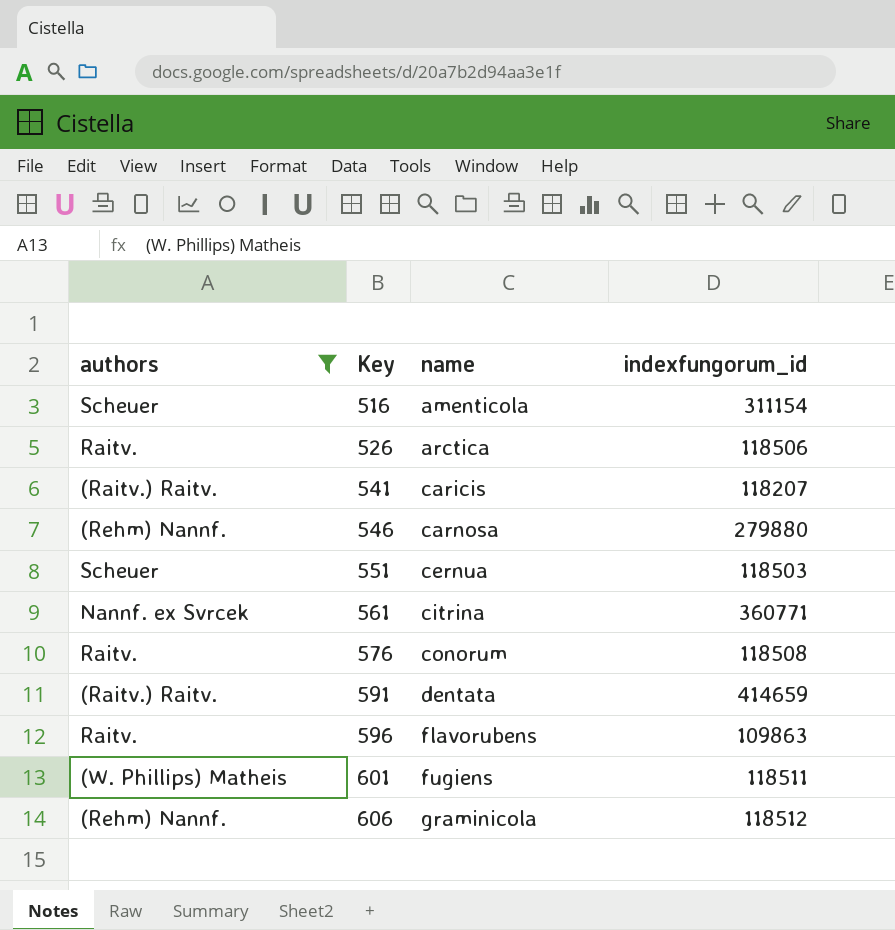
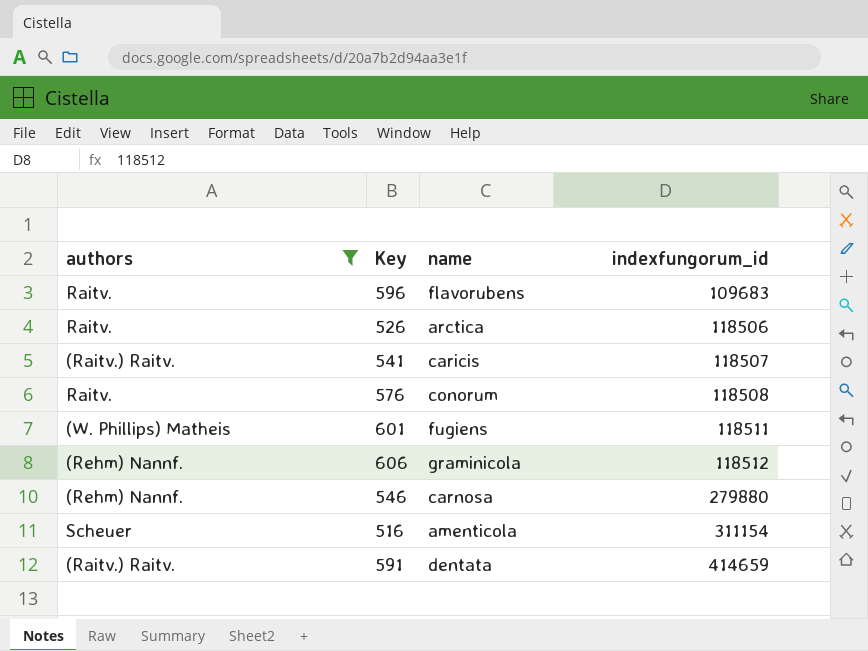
row order: Key ascending -> indexfungorum_id ascending
row 551: Scheuer | cernua | 118503 -> none
row 561: Nannf. ex Svrcek | citrina | 360771 -> none
596 | indexfungorum_id: 109863 -> 109683
541 | indexfungorum_id: 118207 -> 118507

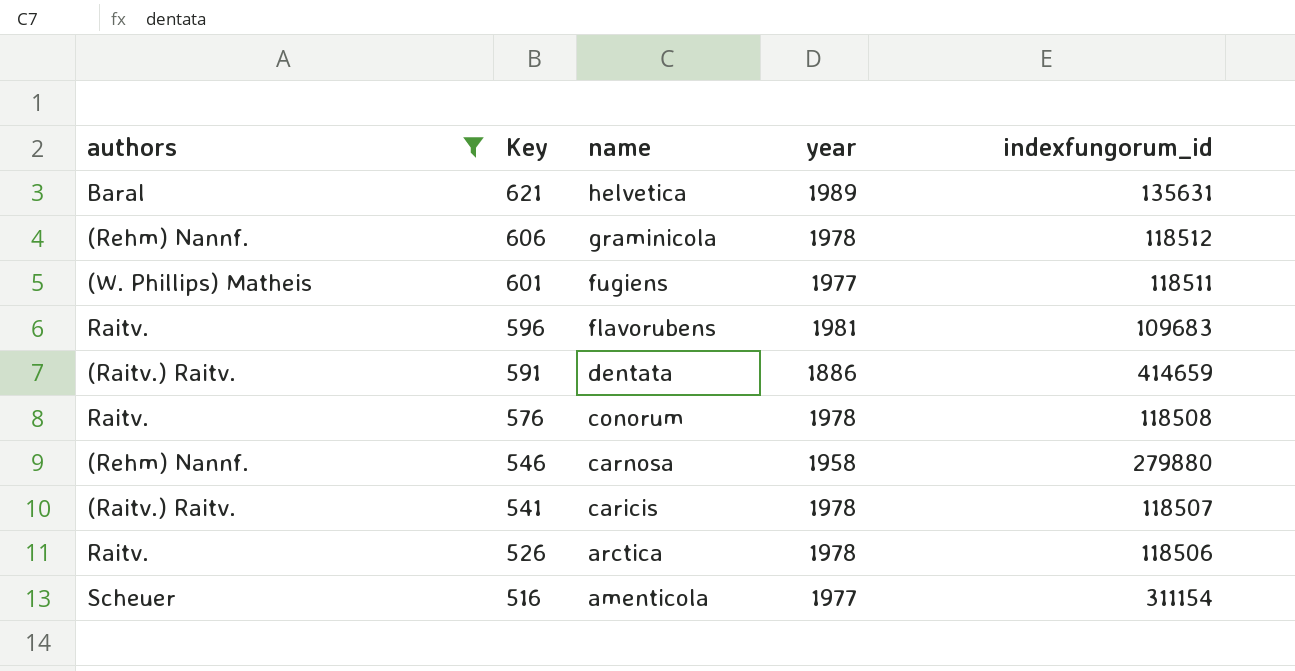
row order: indexfungorum_id ascending -> Key descending
column year | position: none -> 4
row 621: none -> Baral | helvetica | 1989 | 135631

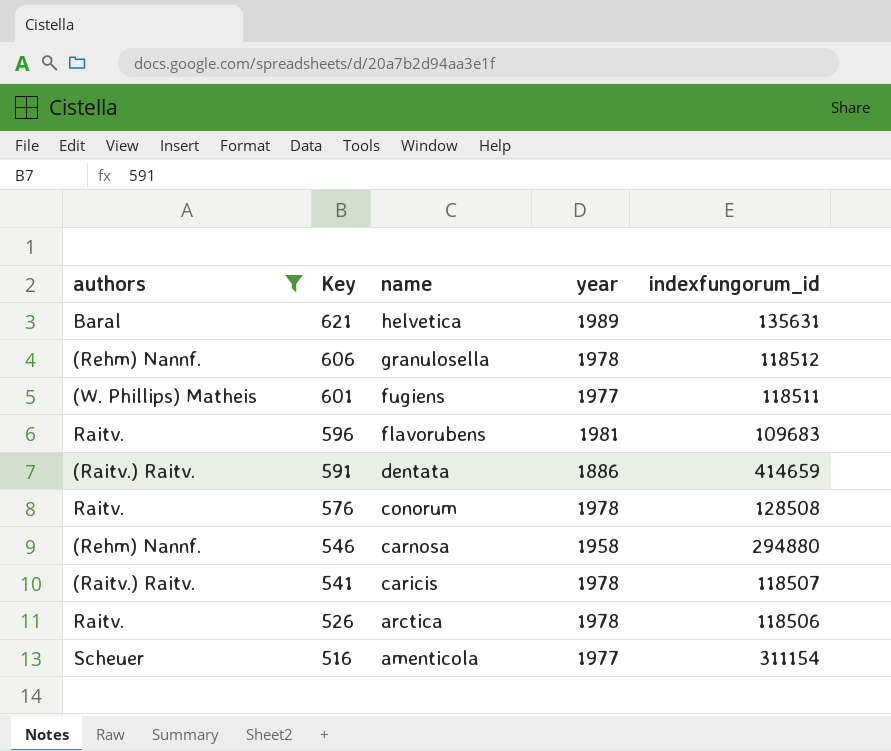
606 | name: graminicola -> granulosella
576 | indexfungorum_id: 118508 -> 128508
546 | indexfungorum_id: 279880 -> 294880

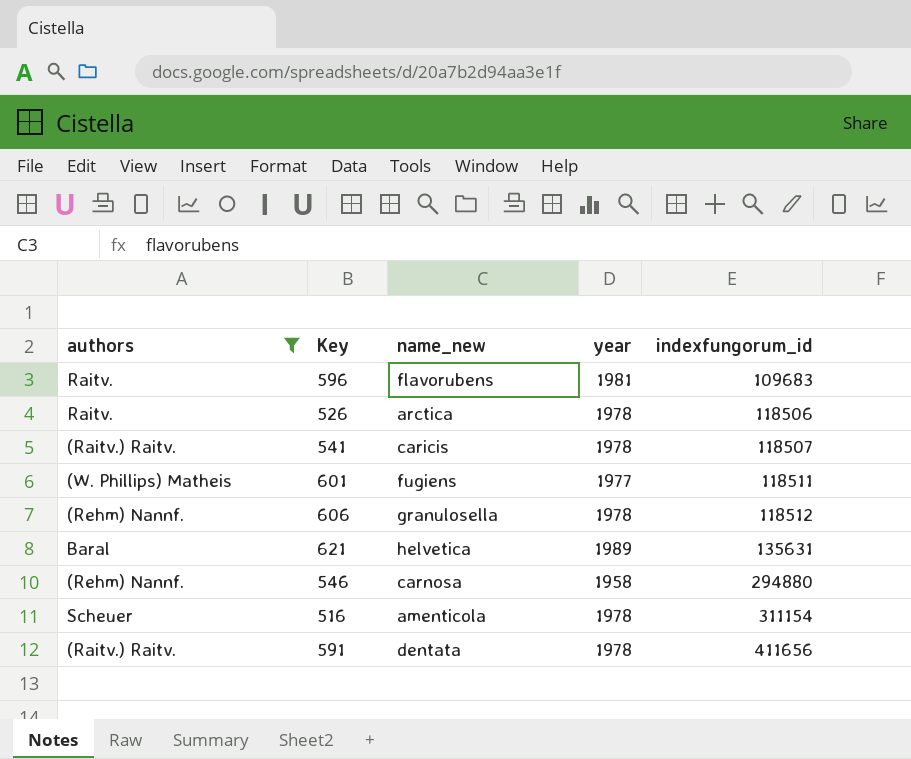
row order: Key descending -> indexfungorum_id ascending
column name: name -> name_new
row 576: Raitv. | conorum | 1978 | 128508 -> none
516 | year: 1977 -> 1978
591 | year: 1886 -> 1978
591 | indexfungorum_id: 414659 -> 411656

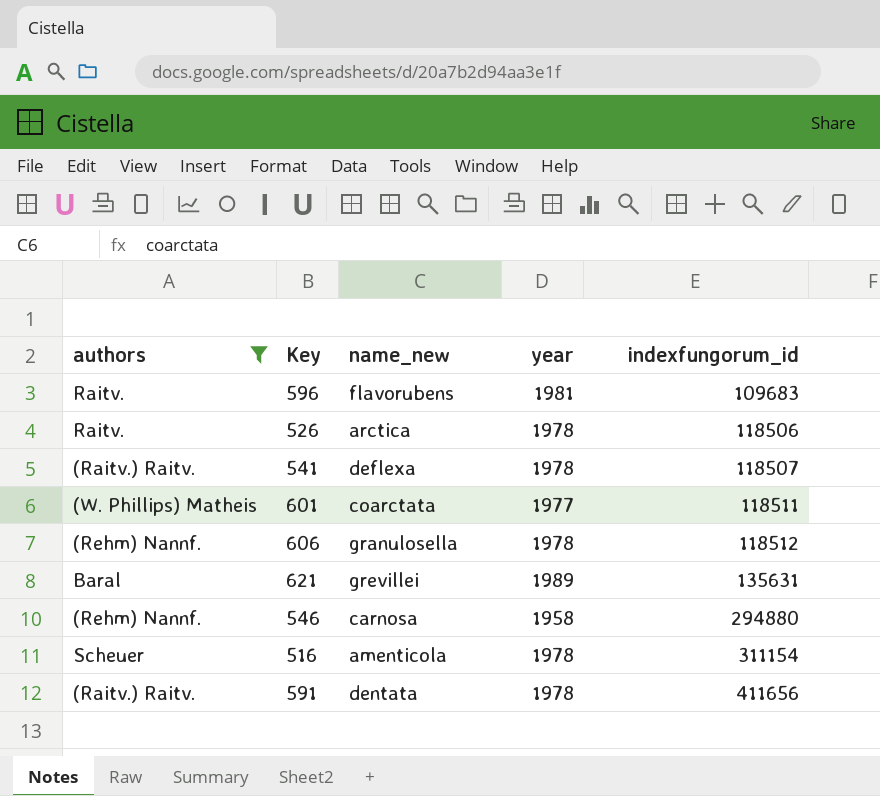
541 | name_new: caricis -> deflexa
601 | name_new: fugiens -> coarctata
621 | name_new: helvetica -> grevillei

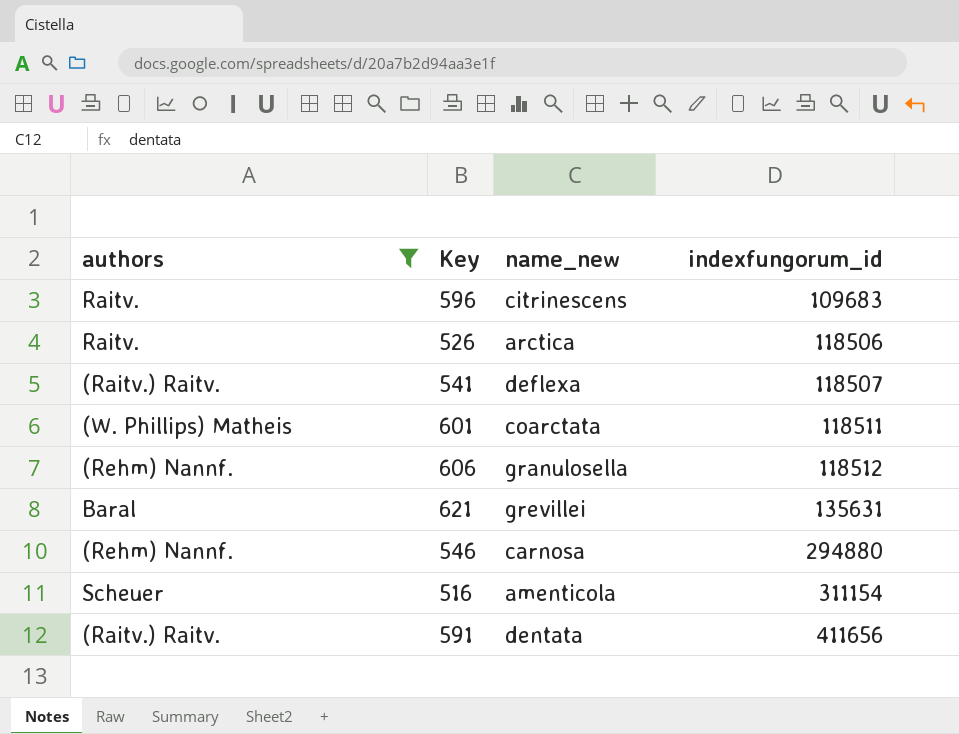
column year | position: 4 -> none
596 | name_new: flavorubens -> citrinescens

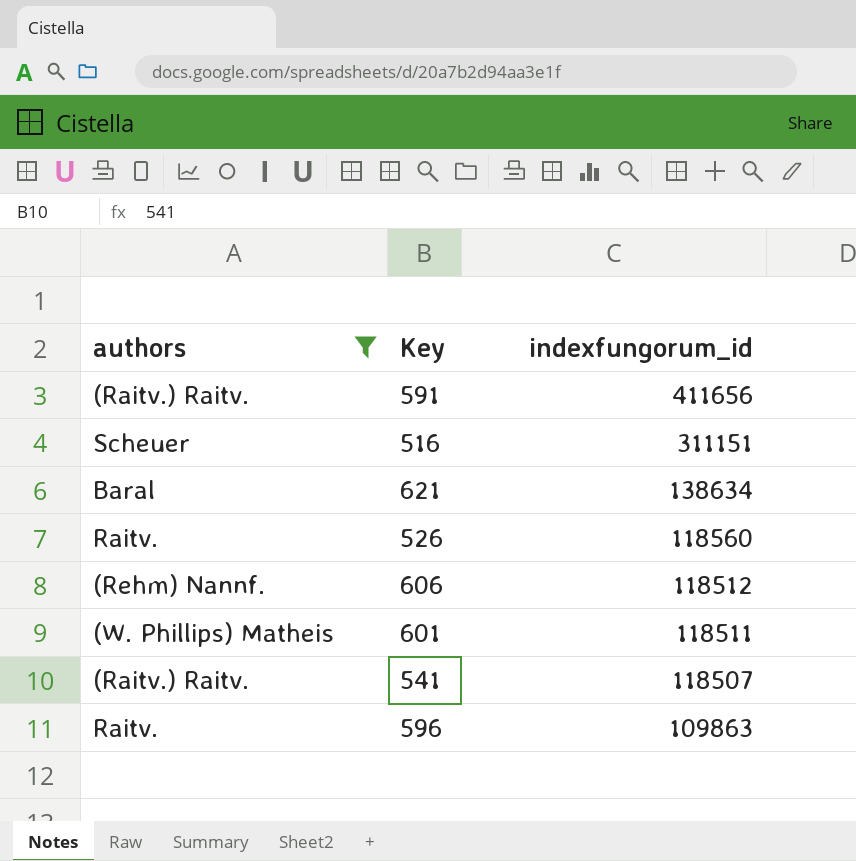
row order: indexfungorum_id ascending -> indexfungorum_id descending
column name_new | position: 3 -> none
row 546: (Rehm) Nannf. | carnosa | 294880 -> none
516 | indexfungorum_id: 311154 -> 311151
621 | indexfungorum_id: 135631 -> 138634
526 | indexfungorum_id: 118506 -> 118560
596 | indexfungorum_id: 109683 -> 109863

